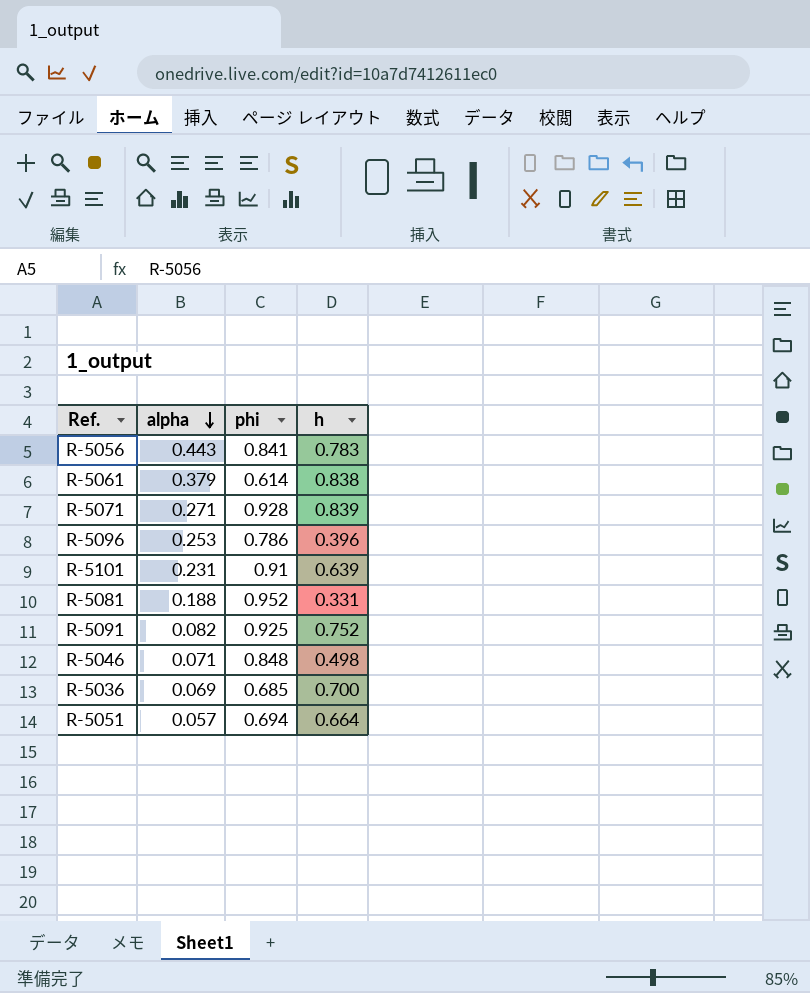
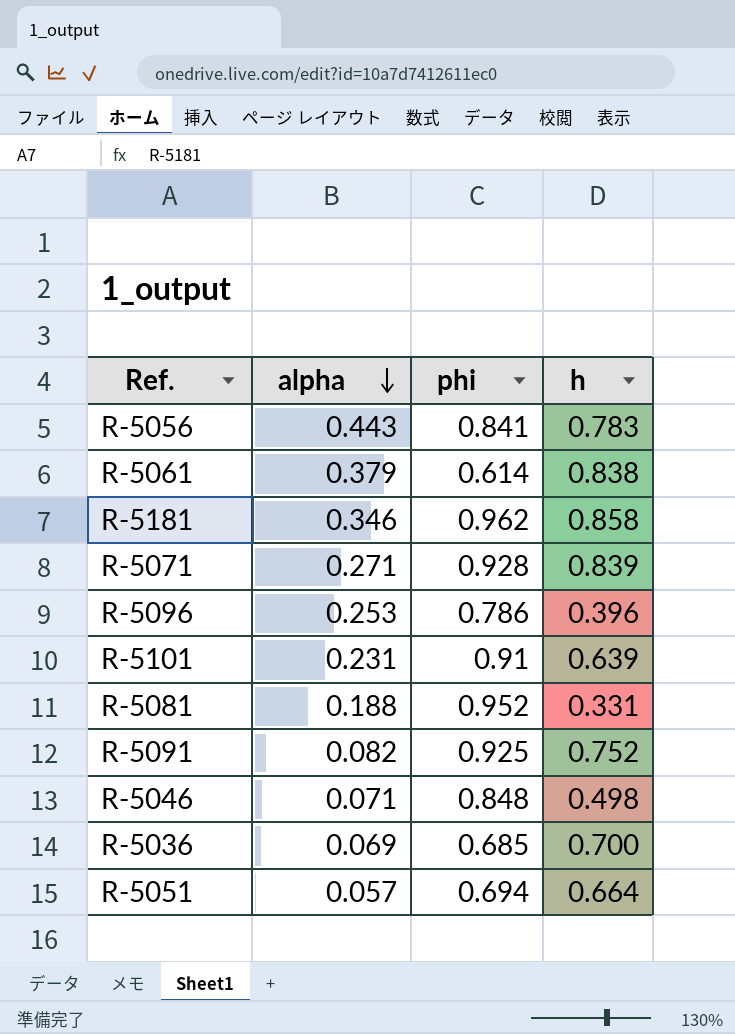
row R-5181: none -> 0.346 | 0.962 | 0.858

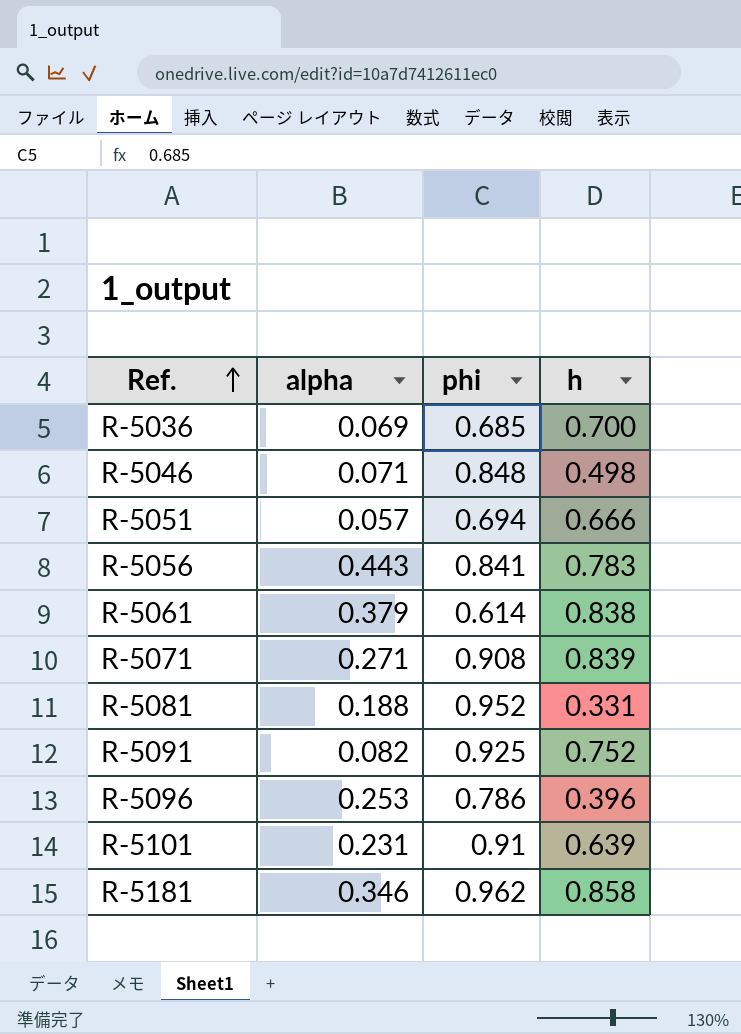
row order: alpha descending -> Ref. ascending
R-5051 | h: 0.664 -> 0.666
R-5071 | phi: 0.928 -> 0.908

